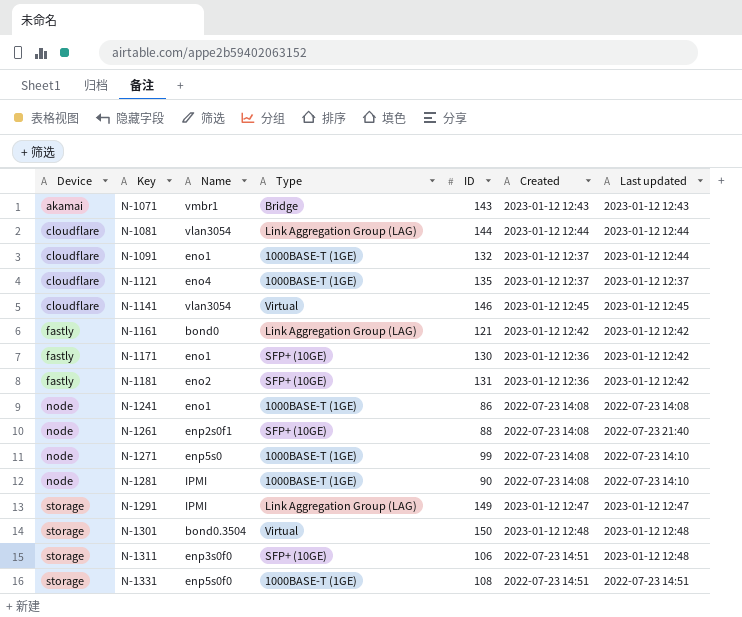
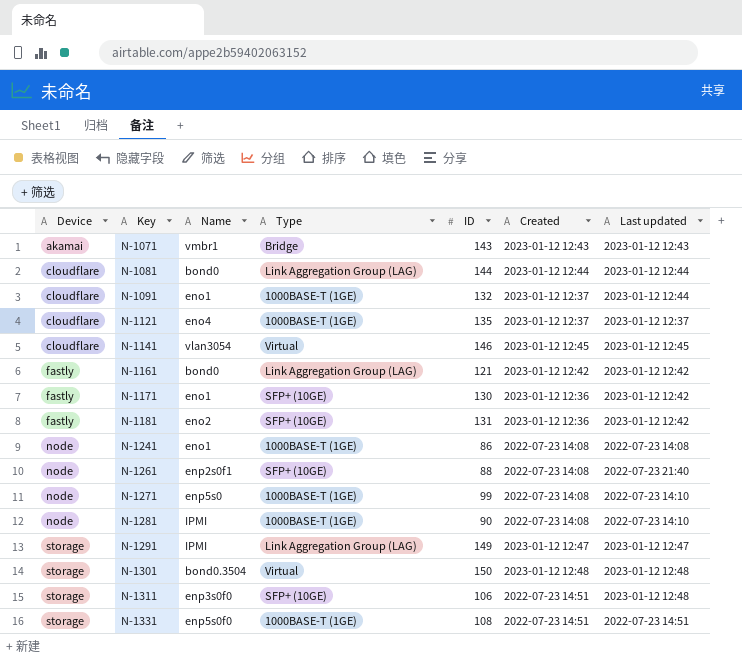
N-1081 | Name: vlan3054 -> bond0

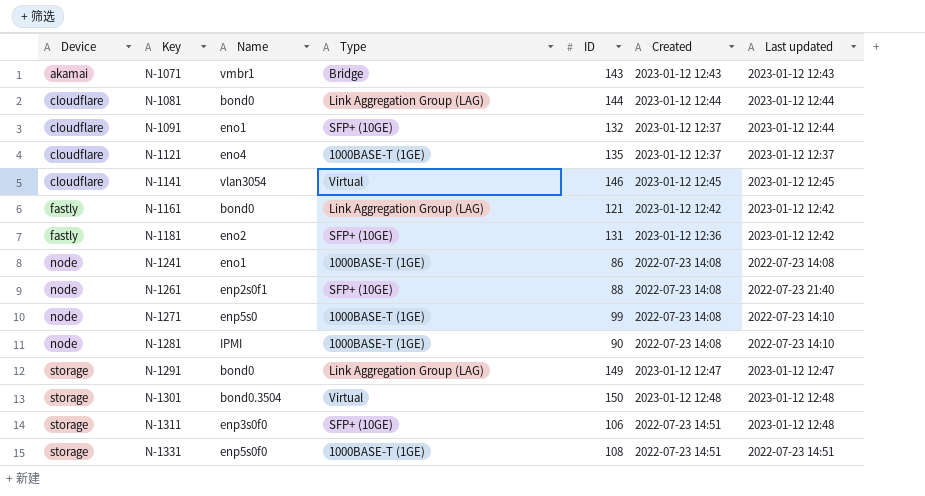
row N-1171: fastly | eno1 | SFP+ (10GE) | 130 | 2023-01-12 12:36 | 2023-01-12 12:42 -> none
N-1091 | Type: 1000BASE-T (1GE) -> SFP+ (10GE)
N-1291 | Name: IPMI -> bond0

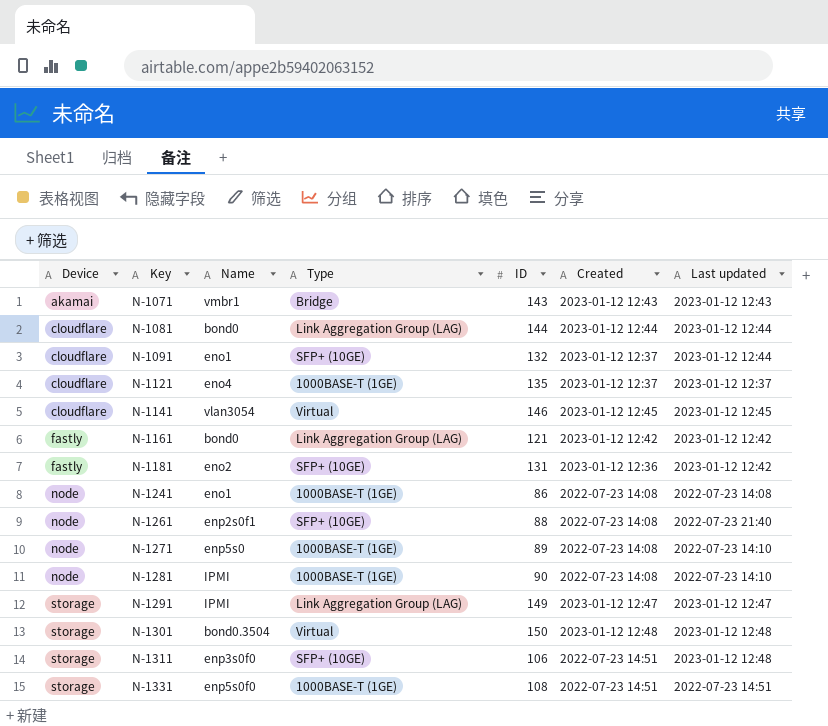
N-1271 | ID: 99 -> 89
N-1291 | Name: bond0 -> IPMI

